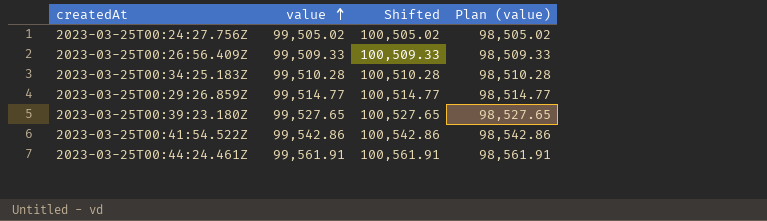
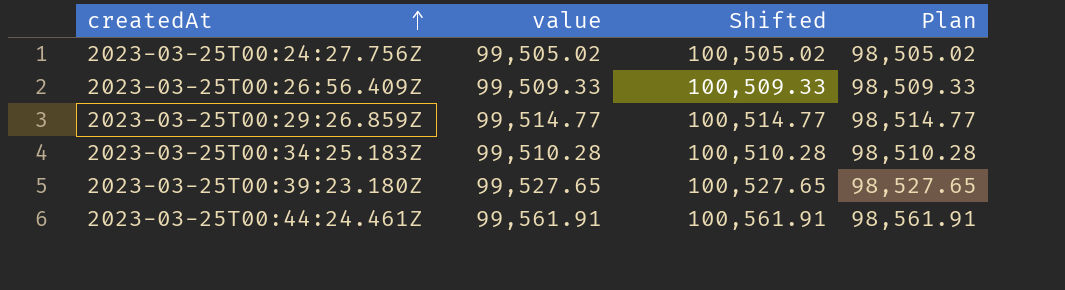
row order: value ascending -> createdAt ascending
column name: Plan (value) -> Plan
row 2023-03-25T00:41:54.522Z: 99,542.86 | 100,542.86 | 98,542.86 -> none

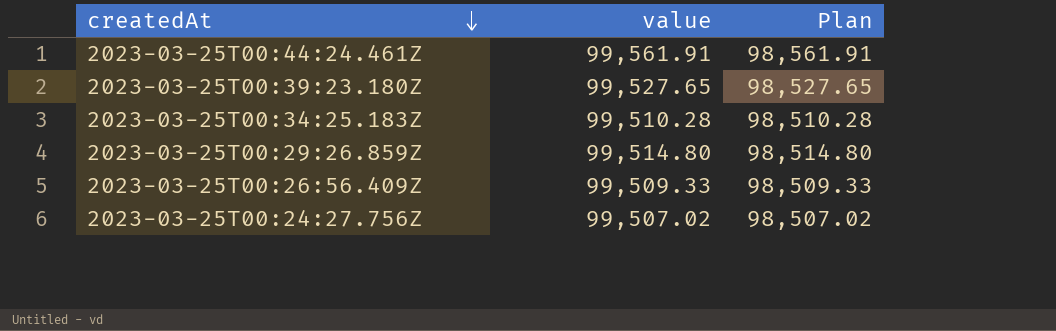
row order: createdAt ascending -> createdAt descending
column Shifted | formula: [value] + 1000 -> none
2023-03-25T00:29:26.859Z | value: 99,514.77 -> 99,514.80
2023-03-25T00:29:26.859Z | Plan: 98,514.77 -> 98,514.80
2023-03-25T00:24:27.756Z | value: 99,505.02 -> 99,507.02
2023-03-25T00:24:27.756Z | Plan: 98,505.02 -> 98,507.02

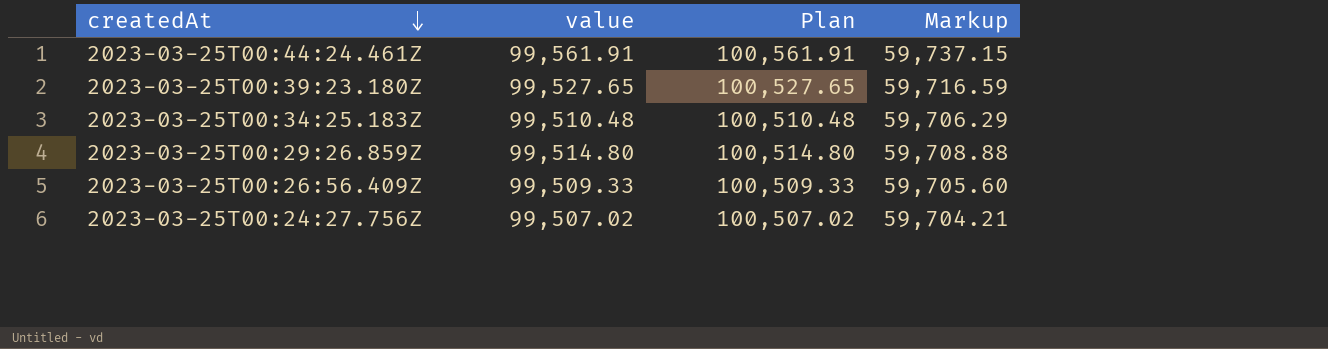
column Plan | formula: [value] - 1000 -> [value] + 1000
column Markup | formula: none -> [value] * 0.6
2023-03-25T00:34:25.183Z | value: 99,510.28 -> 99,510.48

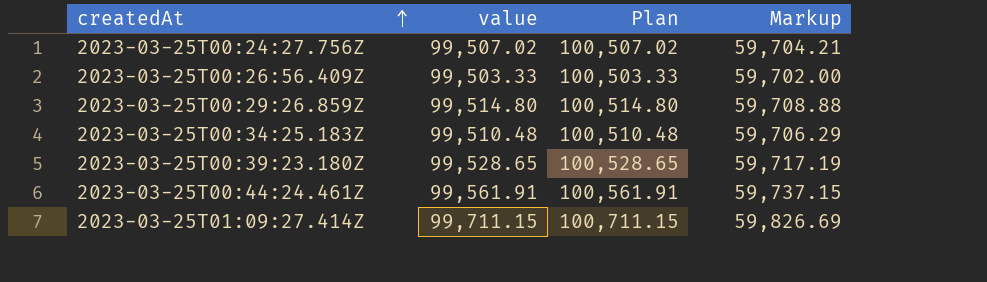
row order: createdAt descending -> createdAt ascending
2023-03-25T00:26:56.409Z | value: 99,509.33 -> 99,503.33
2023-03-25T00:26:56.409Z | Plan: 100,509.33 -> 100,503.33
2023-03-25T00:26:56.409Z | Markup: 59,705.60 -> 59,702.00
2023-03-25T00:39:23.180Z | value: 99,527.65 -> 99,528.65
2023-03-25T00:39:23.180Z | Plan: 100,527.65 -> 100,528.65
2023-03-25T00:39:23.180Z | Markup: 59,716.59 -> 59,717.19
row 2023-03-25T01:09:27.414Z: none -> 99,711.15 | 100,711.15 | 59,826.69

